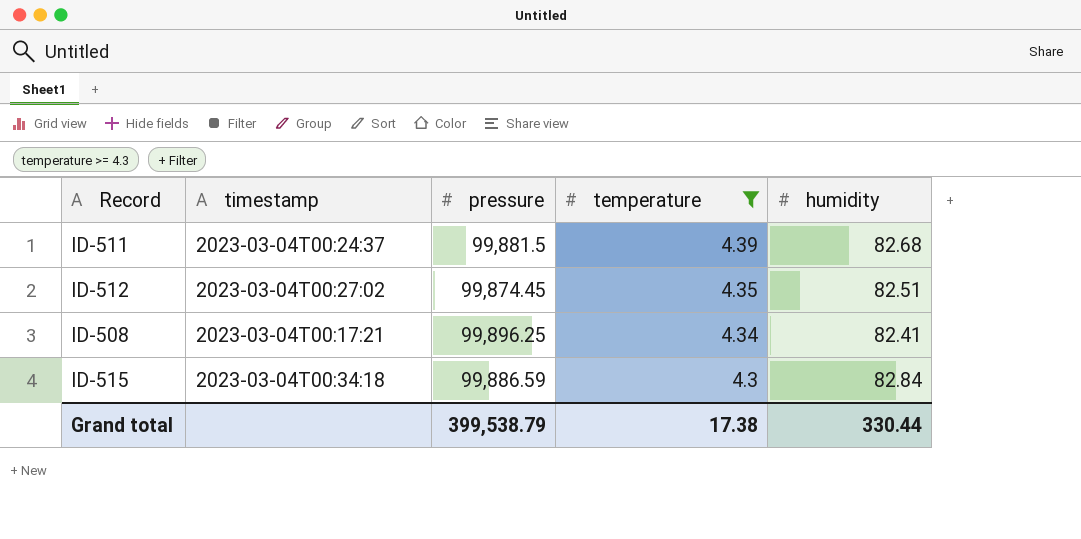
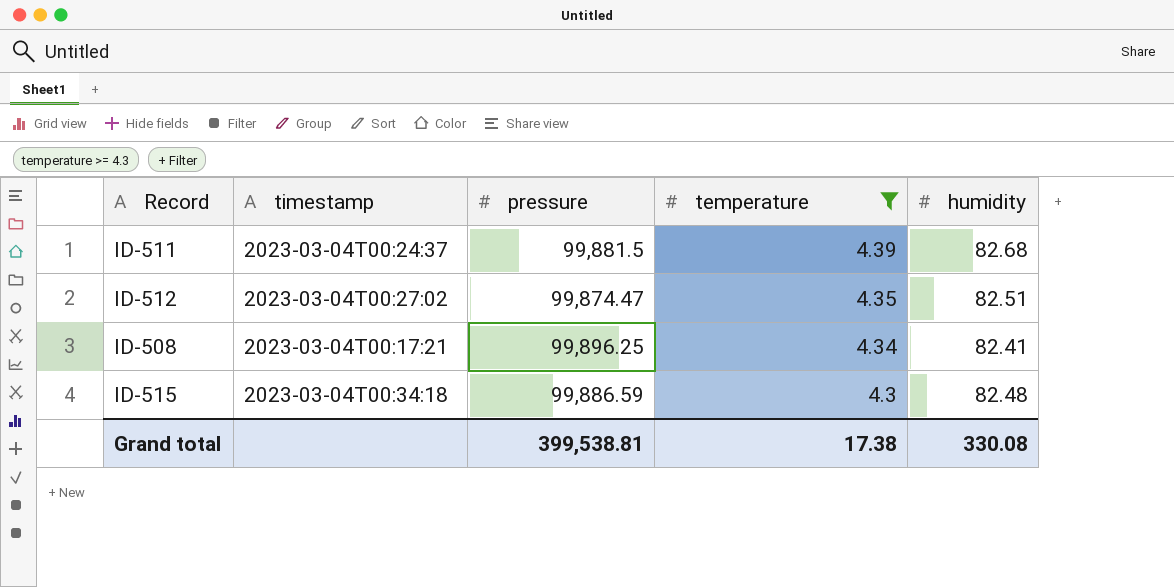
ID-512 | pressure: 99,874.45 -> 99,874.47
ID-515 | humidity: 82.84 -> 82.48
Grand total | pressure: 399,538.79 -> 399,538.81
Grand total | humidity: 330.44 -> 330.08

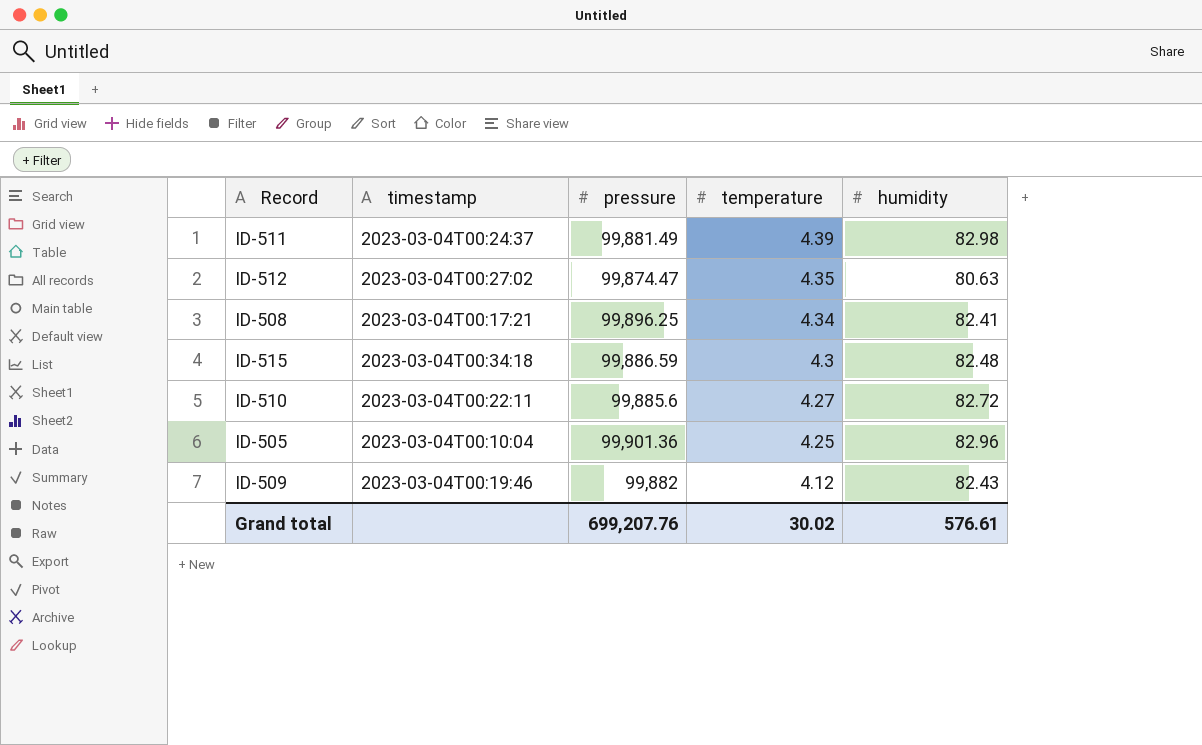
filter: temperature >= 4.3 -> none
ID-511 | pressure: 99,881.5 -> 99,881.49
ID-511 | humidity: 82.68 -> 82.98
ID-512 | humidity: 82.51 -> 80.63
Grand total | pressure: 399,538.81 -> 699,207.76
Grand total | temperature: 17.38 -> 30.02
Grand total | humidity: 330.08 -> 576.61

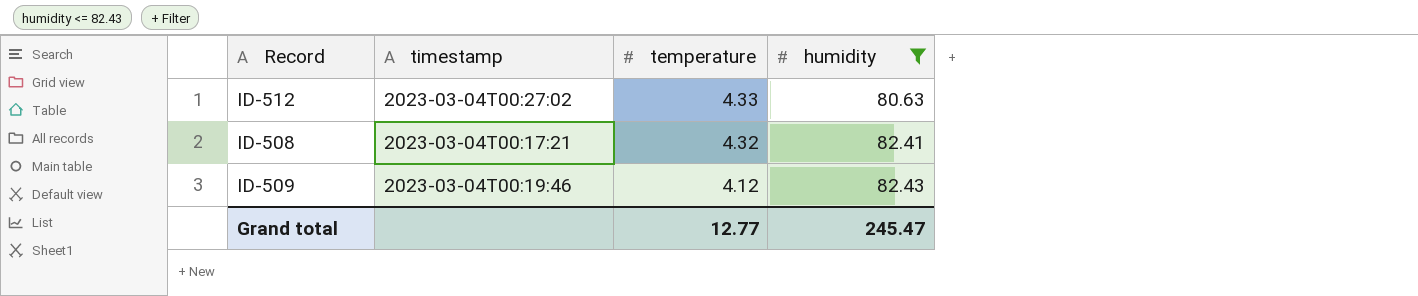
filter: none -> humidity <= 82.43
column pressure | position: 3 -> none
ID-512 | temperature: 4.35 -> 4.33
ID-508 | temperature: 4.34 -> 4.32
Grand total | temperature: 30.02 -> 12.77
Grand total | humidity: 576.61 -> 245.47

